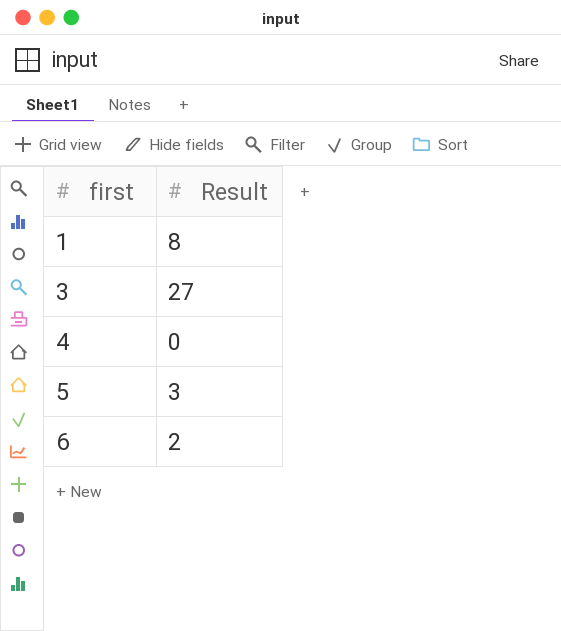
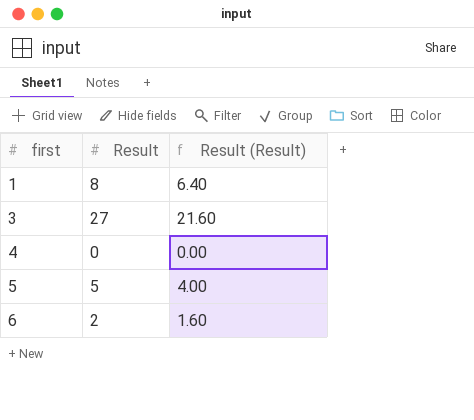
column Result (Result) | formula: none -> [Result] * 0.8
5 | Result: 3 -> 5

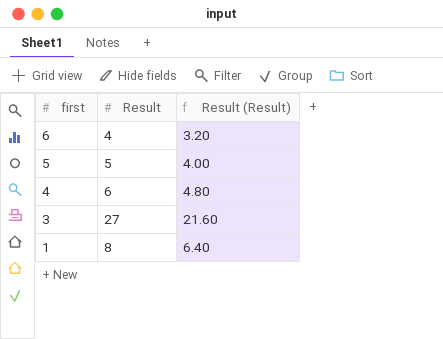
row order: first ascending -> first descending
6 | Result: 2 -> 4
6 | Result (Result): 1.60 -> 3.20
4 | Result: 0 -> 6
4 | Result (Result): 0.00 -> 4.80

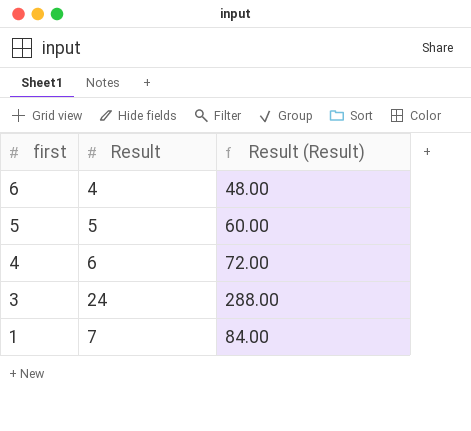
column Result (Result) | formula: [Result] * 0.8 -> [Result] * 12
3 | Result: 27 -> 24
1 | Result: 8 -> 7

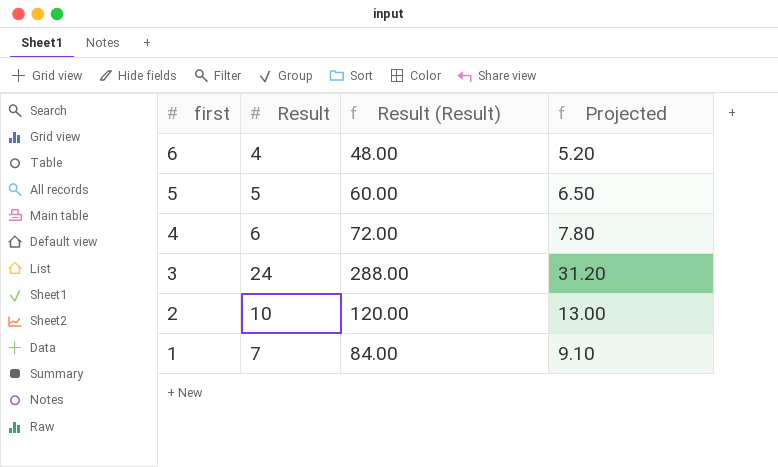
column Projected | formula: none -> [Result] * 1.3
row 2: none -> 10 | 120.00 | 13.00

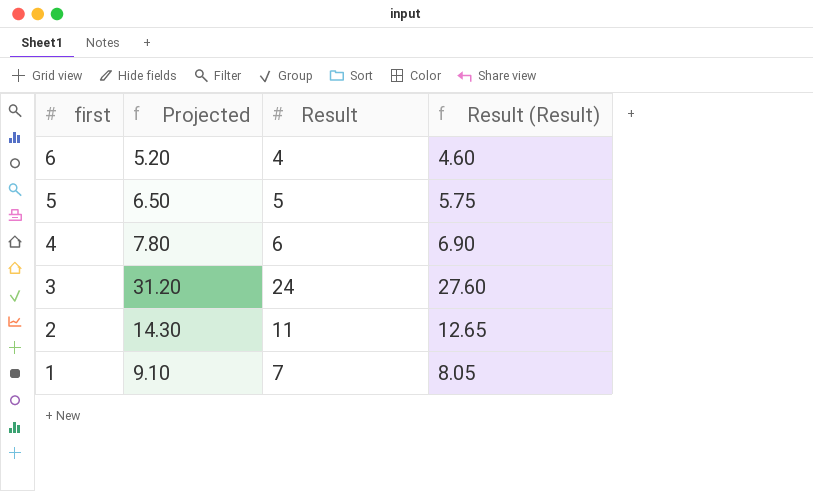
column Projected | position: 4 -> 2
column Result (Result) | formula: [Result] * 12 -> [Result] * 1.15
2 | Projected: 13.00 -> 14.30
2 | Result: 10 -> 11

